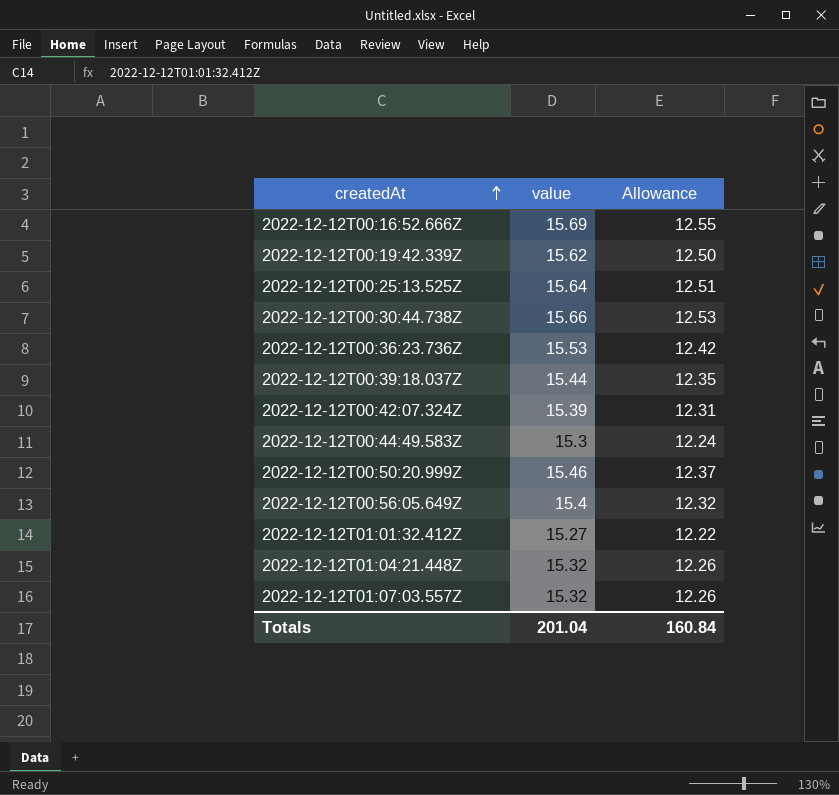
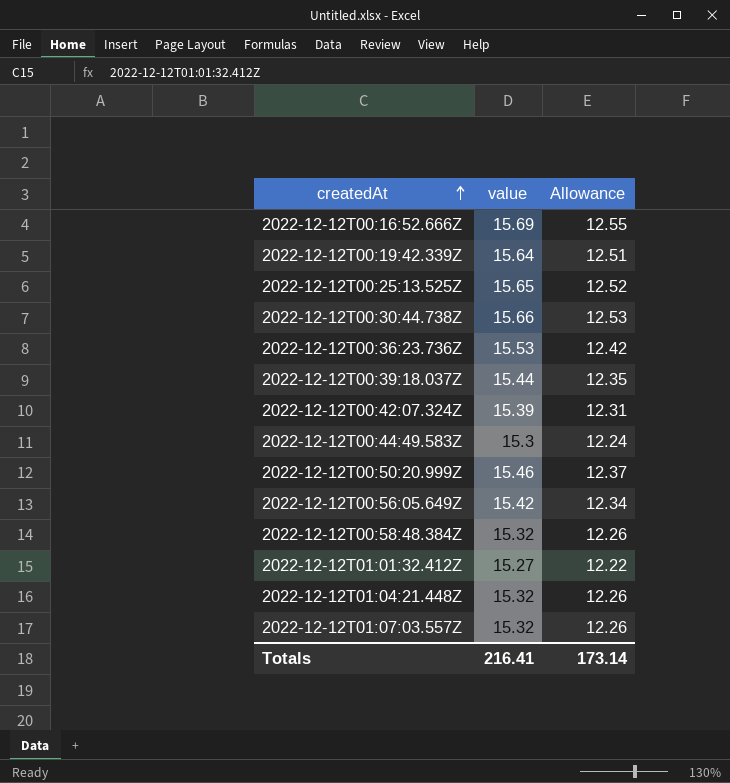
2022-12-12T00:19:42.339Z | value: 15.62 -> 15.64
2022-12-12T00:19:42.339Z | Allowance: 12.50 -> 12.51
2022-12-12T00:25:13.525Z | value: 15.64 -> 15.65
2022-12-12T00:25:13.525Z | Allowance: 12.51 -> 12.52
2022-12-12T00:56:05.649Z | value: 15.4 -> 15.42
2022-12-12T00:56:05.649Z | Allowance: 12.32 -> 12.34
row 2022-12-12T00:58:48.384Z: none -> 15.32 | 12.26
Totals | value: 201.04 -> 216.41
Totals | Allowance: 160.84 -> 173.14

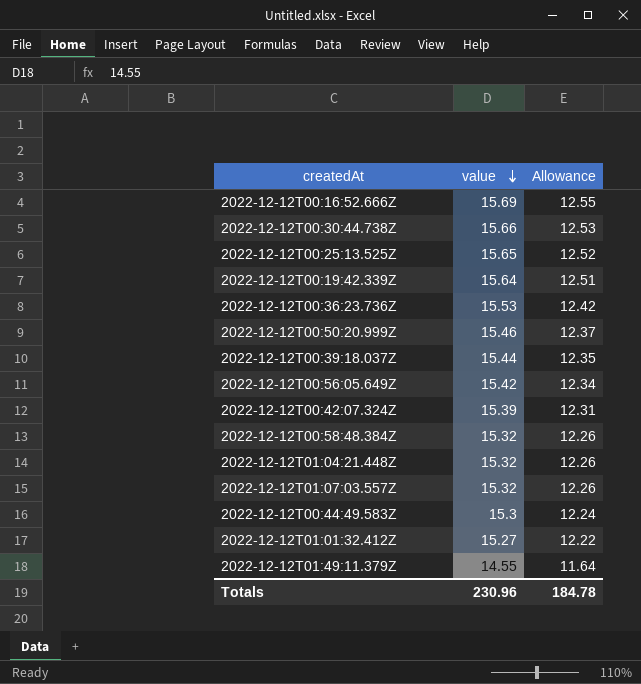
row order: createdAt ascending -> value descending
row 2022-12-12T01:49:11.379Z: none -> 14.55 | 11.64
Totals | value: 216.41 -> 230.96
Totals | Allowance: 173.14 -> 184.78

